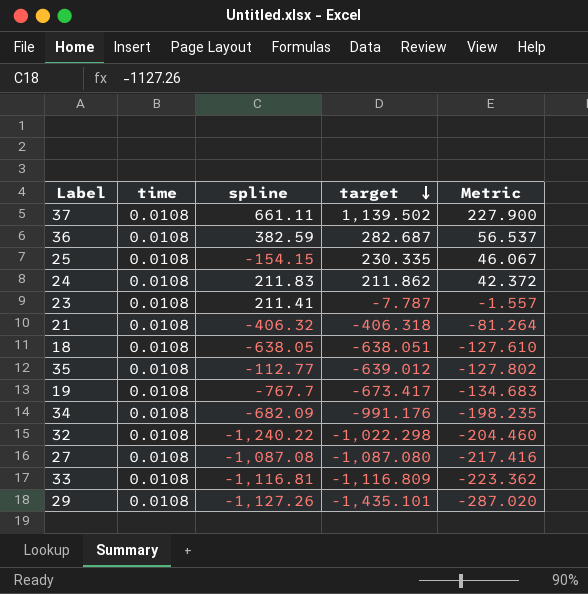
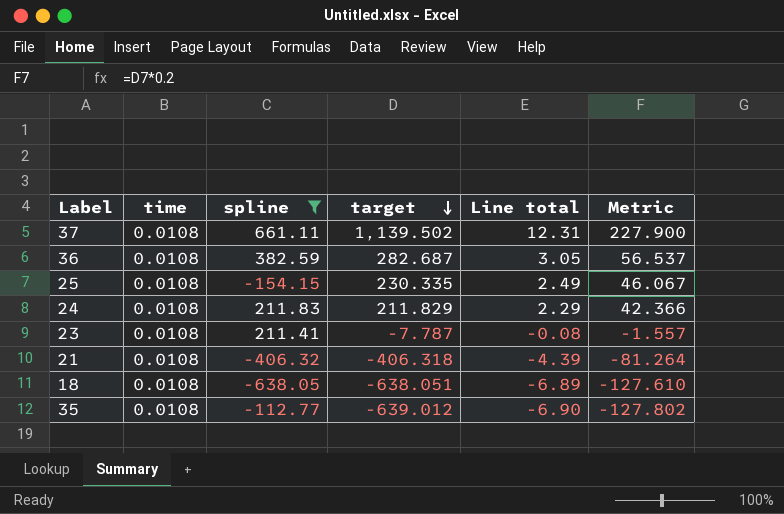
filter: none -> spline >= -638.05
column Line total | formula: none -> [time] * [target]
24 | target: 211.862 -> 211.829
24 | Metric: 42.372 -> 42.366

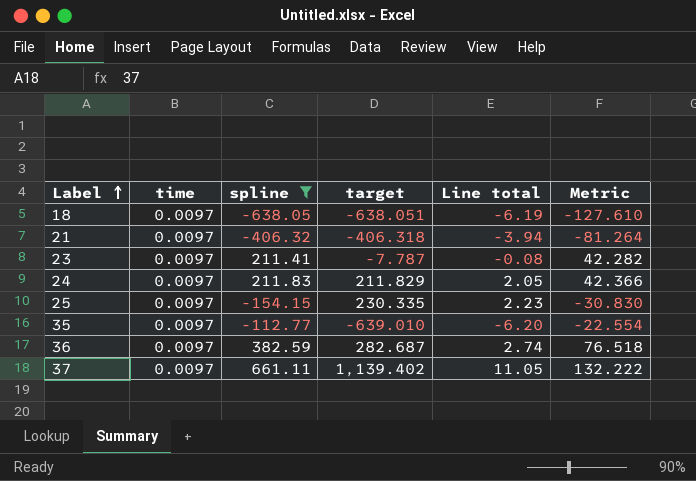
row order: target descending -> Label ascending
column Metric | formula: [target] * 0.2 -> [spline] * 0.2
18 | time: 0.0108 -> 0.0097
18 | Line total: -6.89 -> -6.19
21 | time: 0.0108 -> 0.0097
21 | Line total: -4.39 -> -3.94
23 | time: 0.0108 -> 0.0097
24 | time: 0.0108 -> 0.0097
24 | Line total: 2.29 -> 2.05
25 | time: 0.0108 -> 0.0097
25 | Line total: 2.49 -> 2.23
35 | time: 0.0108 -> 0.0097
35 | target: -639.012 -> -639.010
35 | Line total: -6.90 -> -6.20
36 | time: 0.0108 -> 0.0097
36 | Line total: 3.05 -> 2.74
37 | time: 0.0108 -> 0.0097
37 | target: 1,139.502 -> 1,139.402
37 | Line total: 12.31 -> 11.05

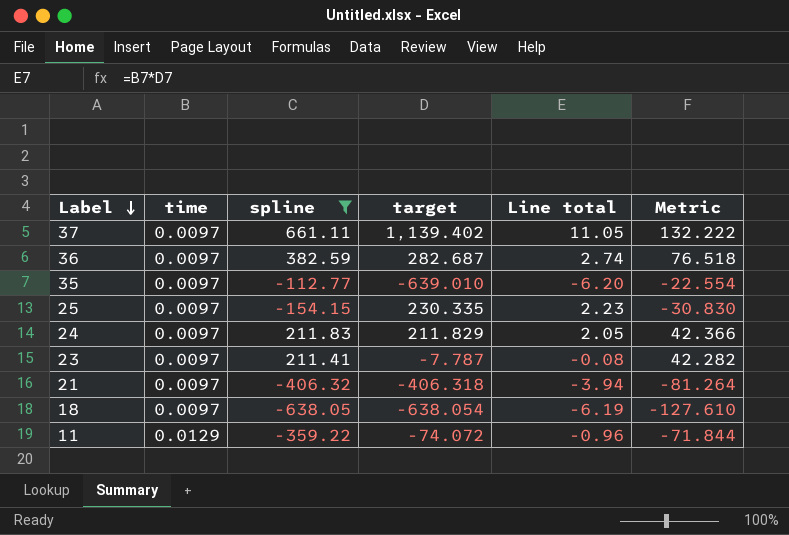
row order: Label ascending -> Label descending
18 | target: -638.051 -> -638.054
row 11: none -> 0.0129 | -359.22 | -74.072 | -0.96 | -71.844

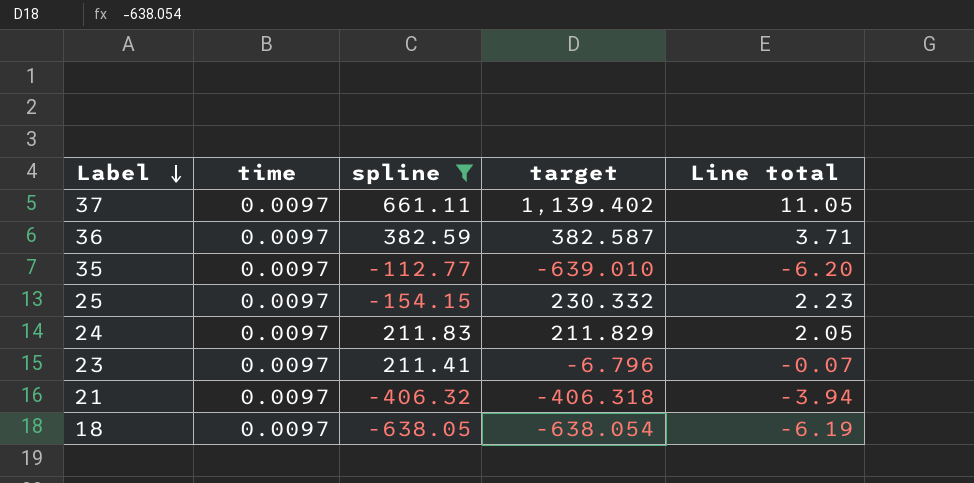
column Metric | formula: [spline] * 0.2 -> none
row 11: 0.0129 | -359.22 | -74.072 | -0.96 | -71.844 -> none
36 | target: 282.687 -> 382.587
36 | Line total: 2.74 -> 3.71
25 | target: 230.335 -> 230.332
23 | target: -7.787 -> -6.796
23 | Line total: -0.08 -> -0.07

